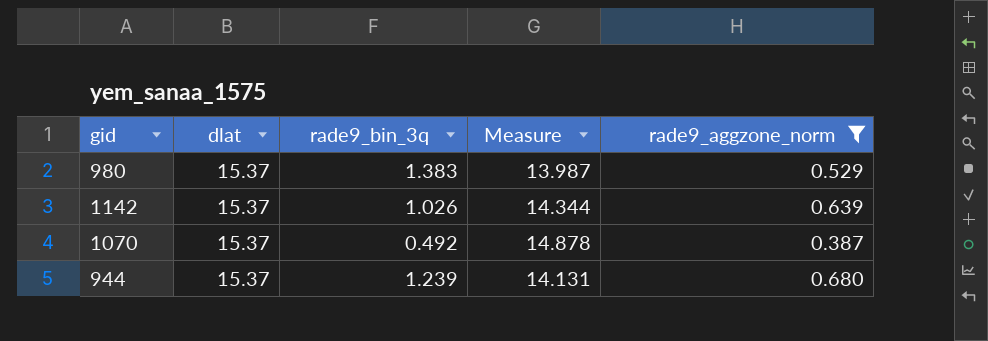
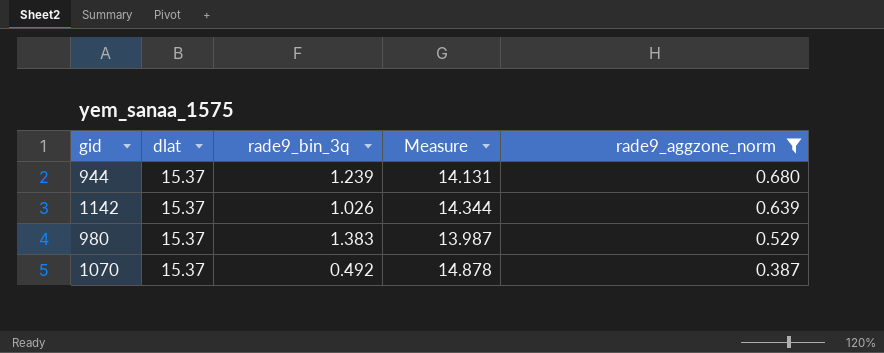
row order: none -> rade9_aggzone_norm descending

